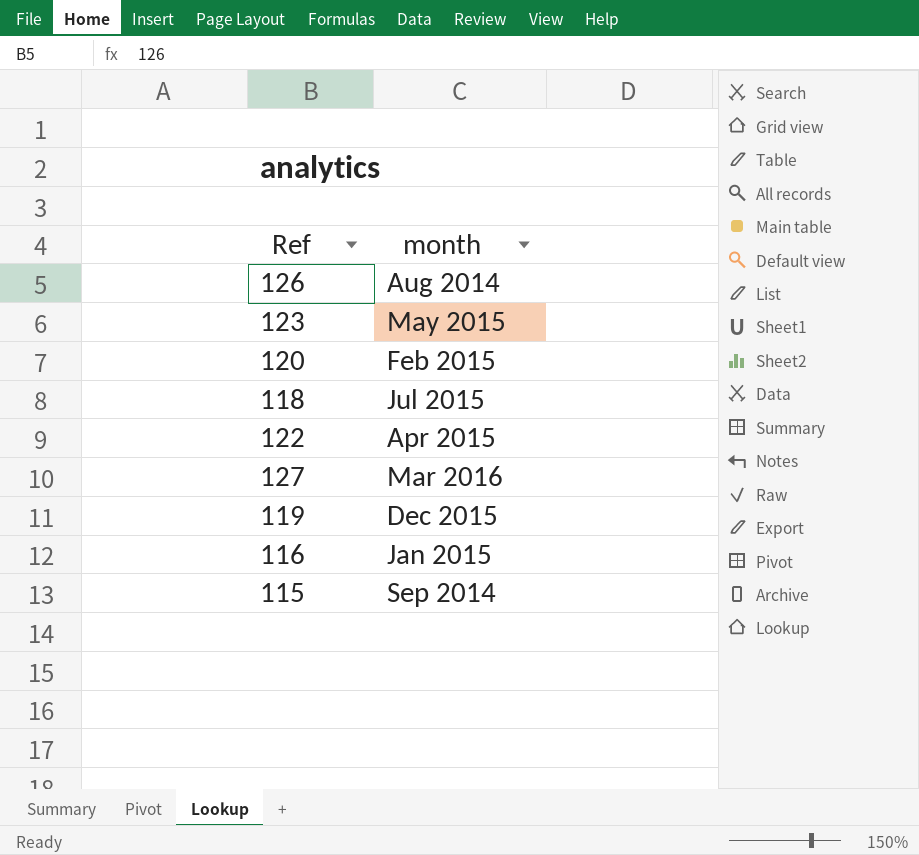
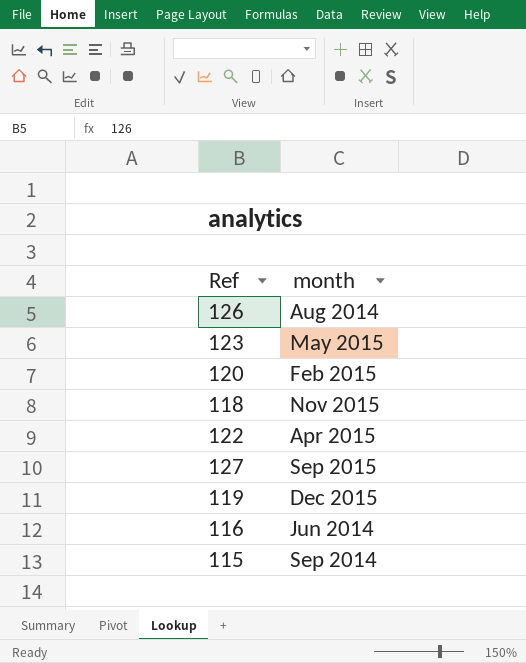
118 | month: Jul 2015 -> Nov 2015
127 | month: Mar 2016 -> Sep 2015
116 | month: Jan 2015 -> Jun 2014

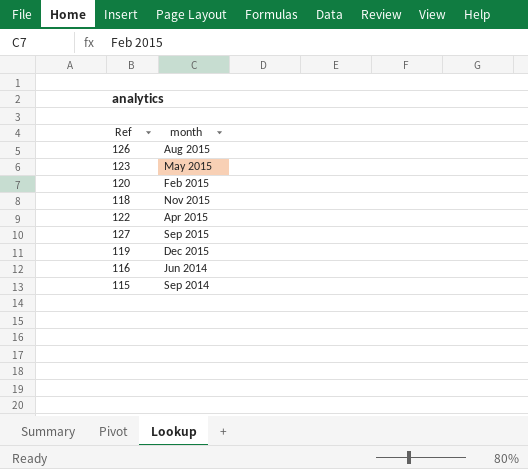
126 | month: Aug 2014 -> Aug 2015

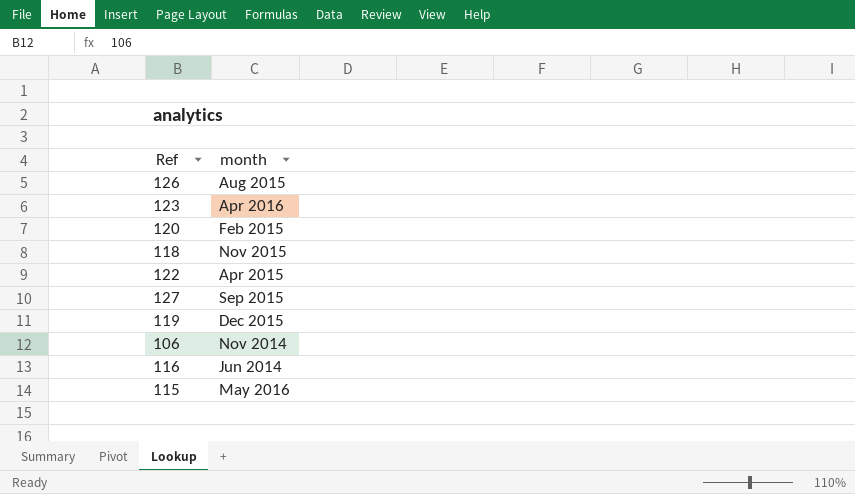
123 | month: May 2015 -> Apr 2016
row 106: none -> Nov 2014
115 | month: Sep 2014 -> May 2016

